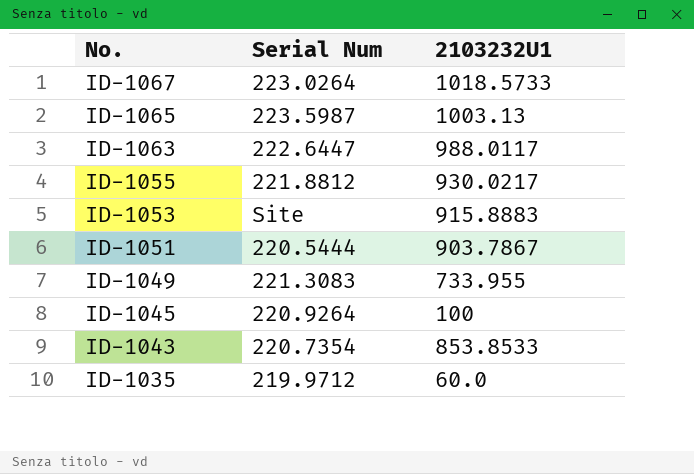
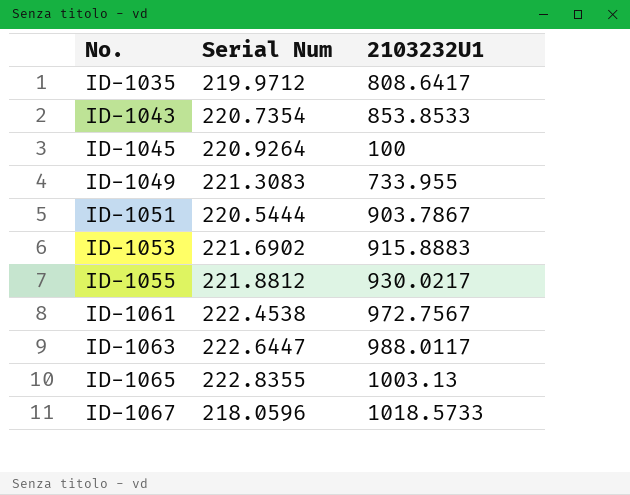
row order: No. descending -> No. ascending
ID-1035 | 2103232U1: 60.0 -> 808.6417
ID-1053 | Serial Num: Site -> 221.6902
row ID-1061: none -> 222.4538 | 972.7567
ID-1065 | Serial Num: 223.5987 -> 222.8355
ID-1067 | Serial Num: 223.0264 -> 218.0596

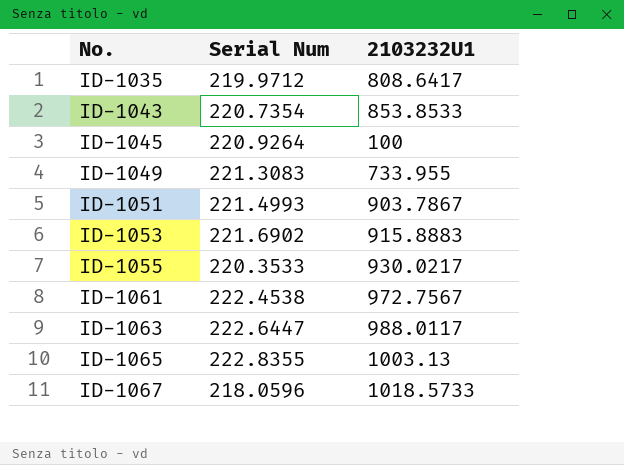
ID-1051 | Serial Num: 220.5444 -> 221.4993
ID-1055 | Serial Num: 221.8812 -> 220.3533

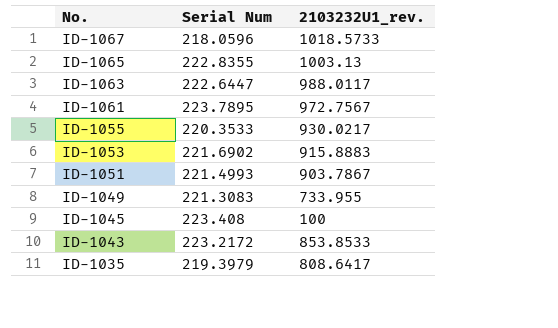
row order: No. ascending -> No. descending
column name: 2103232U1 -> 2103232U1_rev.
ID-1061 | Serial Num: 222.4538 -> 223.7895
ID-1045 | Serial Num: 220.9264 -> 223.408
ID-1043 | Serial Num: 220.7354 -> 223.2172
ID-1035 | Serial Num: 219.9712 -> 219.3979

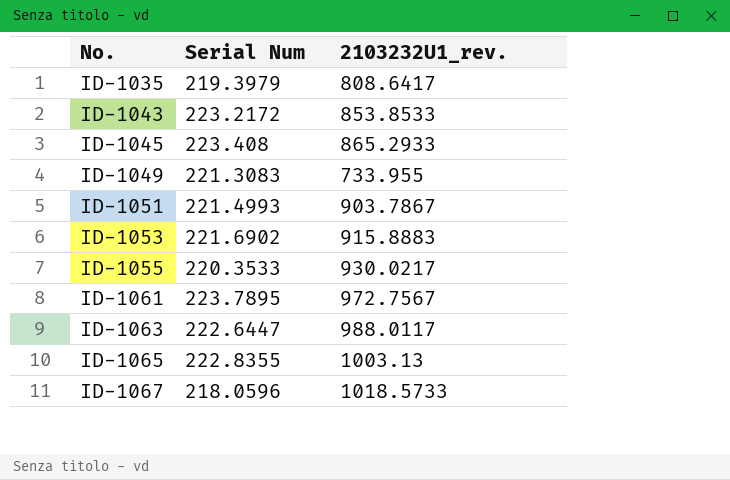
row order: No. descending -> No. ascending
ID-1045 | 2103232U1_rev.: 100 -> 865.2933

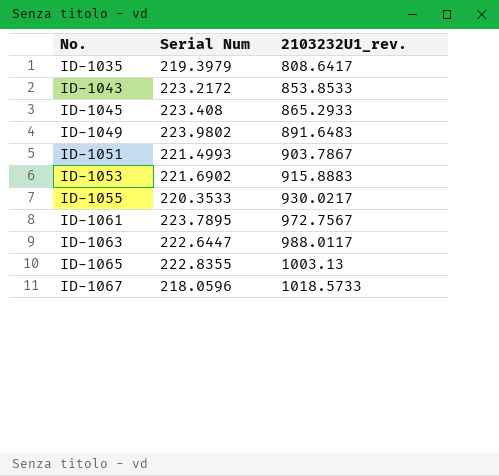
ID-1049 | Serial Num: 221.3083 -> 223.9802
ID-1049 | 2103232U1_rev.: 733.955 -> 891.6483

